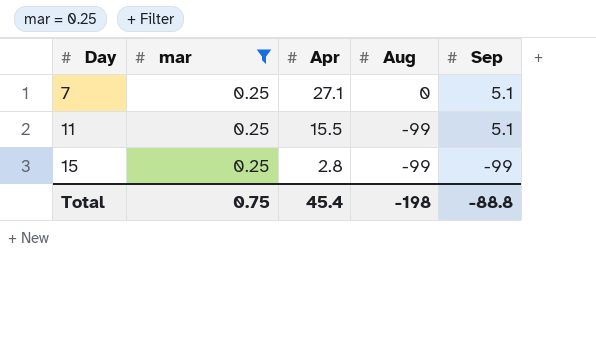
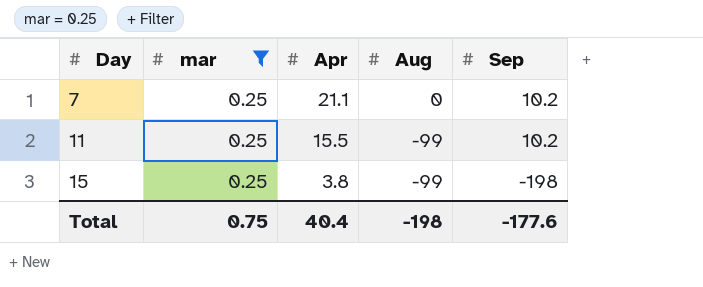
7 | Apr: 27.1 -> 21.1
7 | Sep: 5.1 -> 10.2
11 | Sep: 5.1 -> 10.2
15 | Apr: 2.8 -> 3.8
15 | Sep: -99 -> -198
Total | Apr: 45.4 -> 40.4
Total | Sep: -88.8 -> -177.6

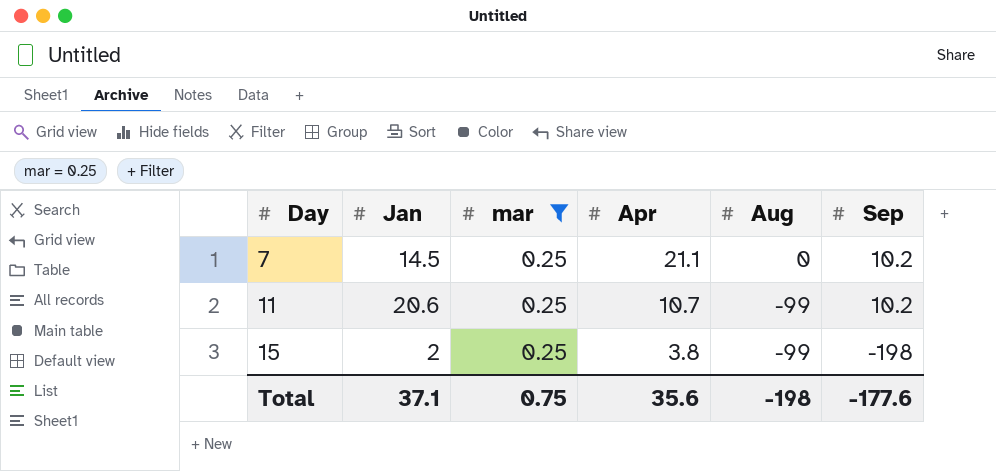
column Jan | position: none -> 2
11 | Apr: 15.5 -> 10.7
Total | Apr: 40.4 -> 35.6

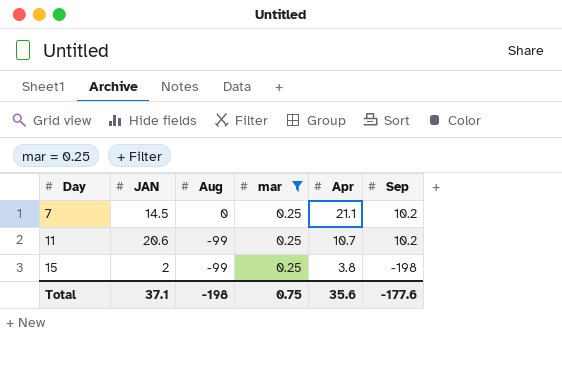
column name: Jan -> JAN
column Aug | position: 5 -> 3

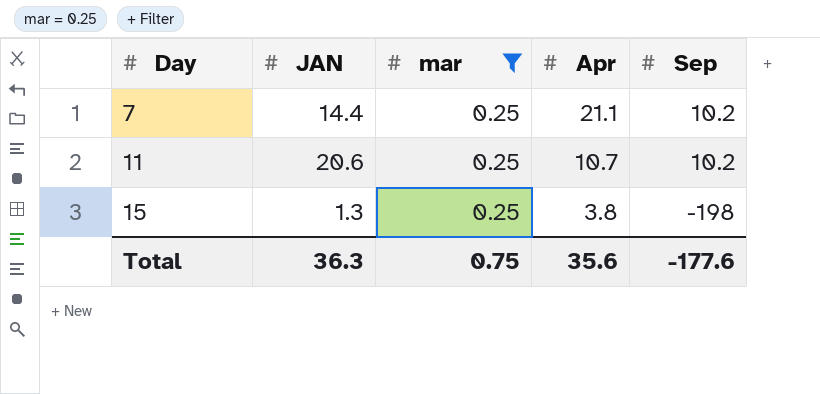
column Aug | position: 3 -> none
7 | JAN: 14.5 -> 14.4
15 | JAN: 2 -> 1.3
Total | JAN: 37.1 -> 36.3

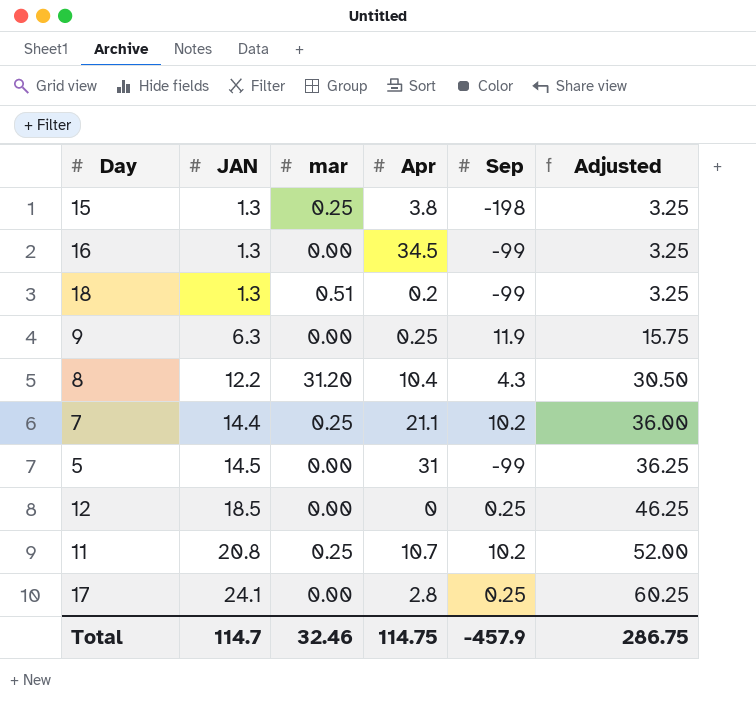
filter: mar = 0.25 -> none
row order: Day ascending -> JAN ascending
column Adjusted | formula: none -> [JAN] * 2.5
11 | JAN: 20.6 -> 20.8
Total | JAN: 36.3 -> 114.7
Total | mar: 0.75 -> 32.46
Total | Apr: 35.6 -> 114.75
Total | Sep: -177.6 -> -457.9

